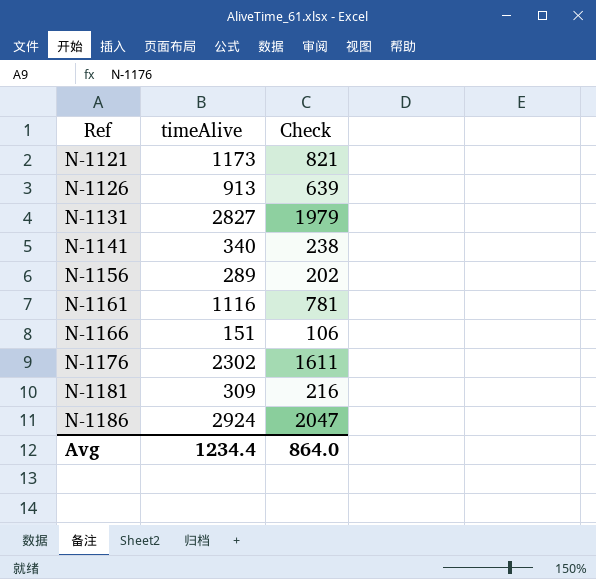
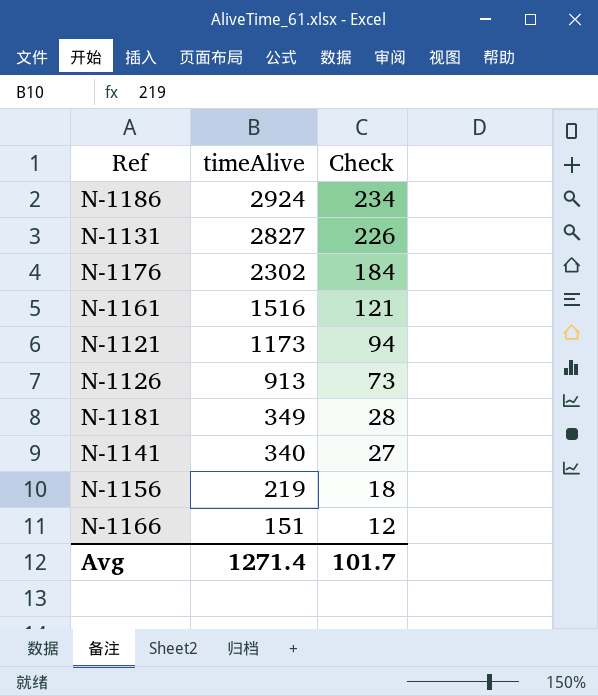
row order: Ref ascending -> timeAlive descending
column Check | formula: [timeAlive] * 0.7 -> [timeAlive] * 0.08
N-1161 | timeAlive: 1116 -> 1516
N-1181 | timeAlive: 309 -> 349
N-1156 | timeAlive: 289 -> 219
Avg | timeAlive: 1234.4 -> 1271.4
Avg | Check: 864.0 -> 101.7

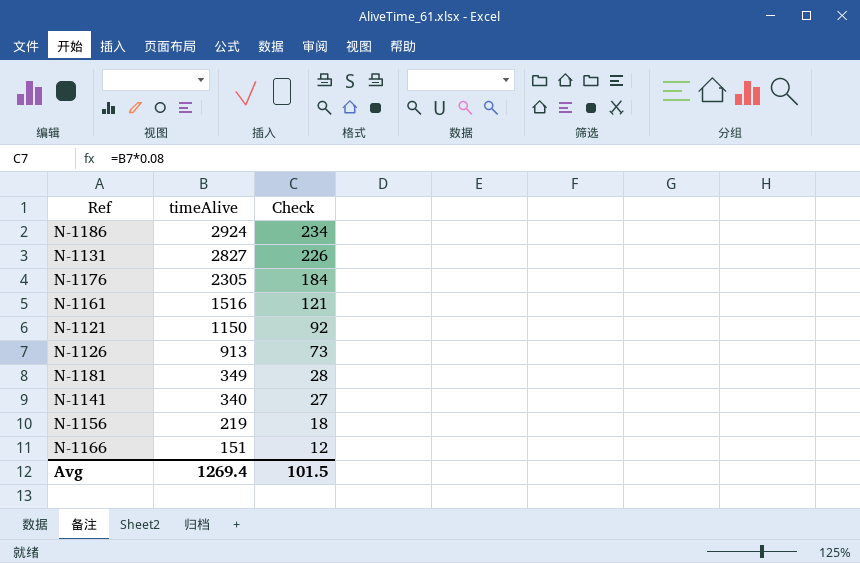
N-1176 | timeAlive: 2302 -> 2305
N-1121 | timeAlive: 1173 -> 1150
N-1121 | Check: 94 -> 92
Avg | timeAlive: 1271.4 -> 1269.4
Avg | Check: 101.7 -> 101.5

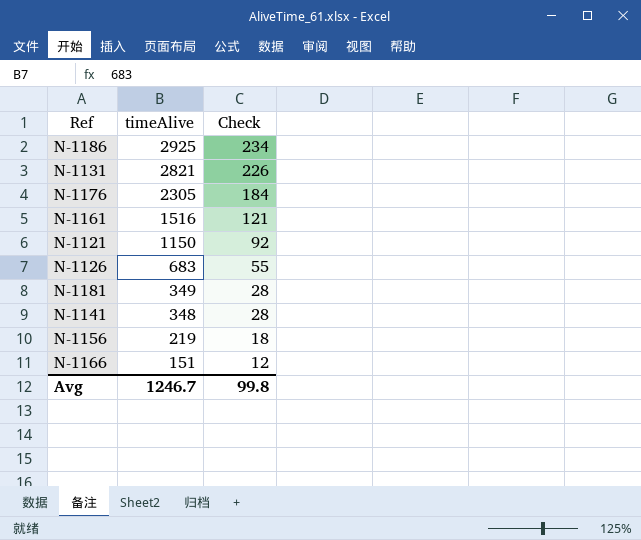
N-1186 | timeAlive: 2924 -> 2925
N-1131 | timeAlive: 2827 -> 2821
N-1126 | timeAlive: 913 -> 683
N-1126 | Check: 73 -> 55
N-1141 | timeAlive: 340 -> 348
N-1141 | Check: 27 -> 28
Avg | timeAlive: 1269.4 -> 1246.7
Avg | Check: 101.5 -> 99.8

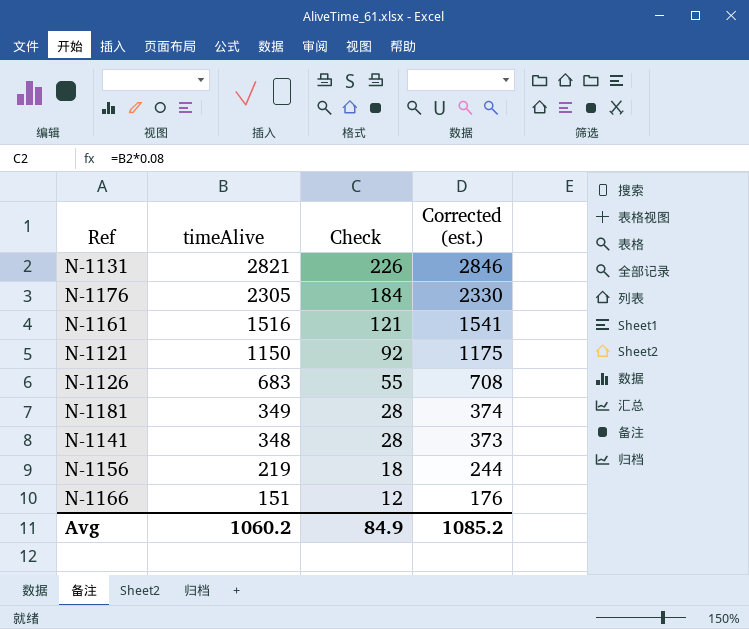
column Corrected (est.) | formula: none -> [timeAlive] + 25
row N-1186: 2925 | 234 -> none
Avg | timeAlive: 1246.7 -> 1060.2
Avg | Check: 99.8 -> 84.9

